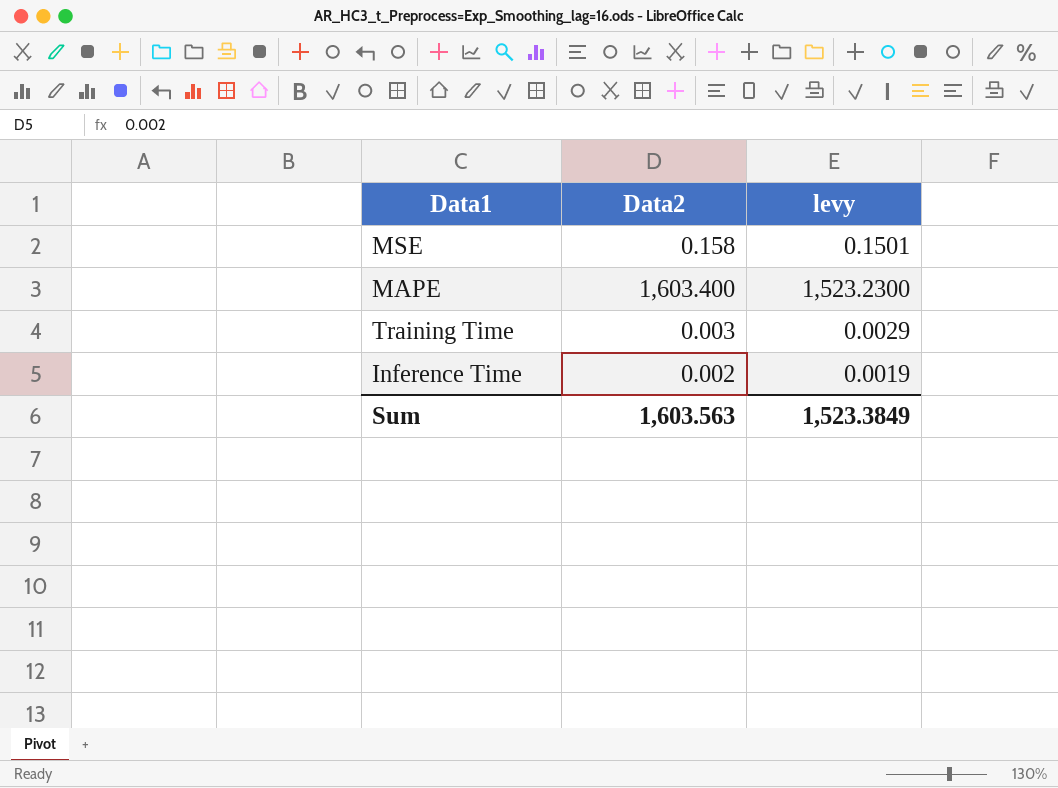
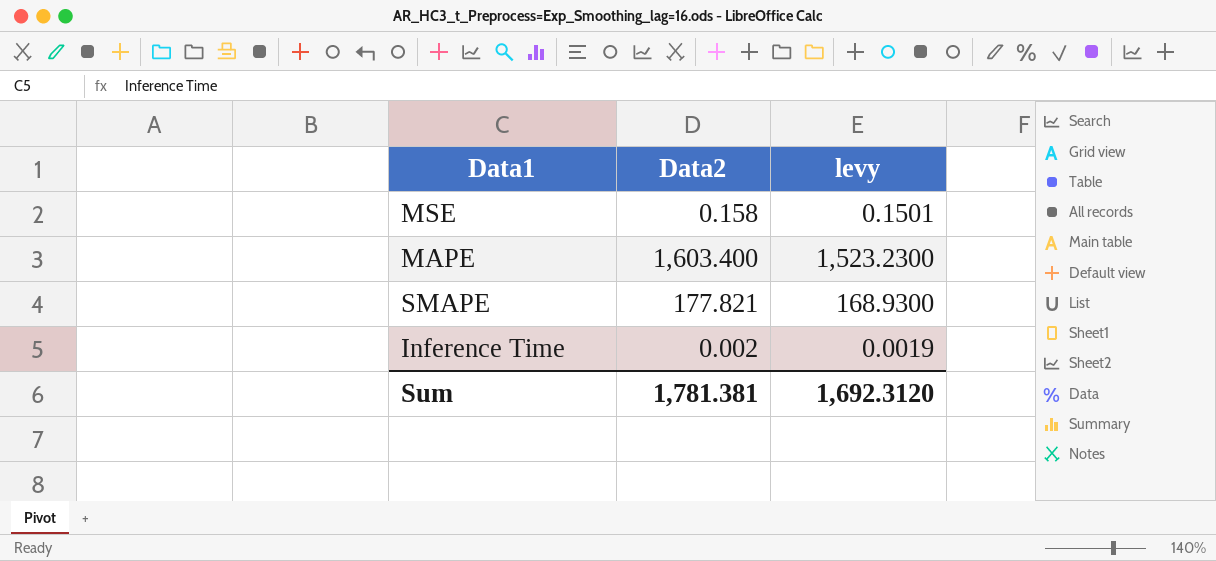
row Training Time: 0.003 | 0.0029 -> none
row SMAPE: none -> 177.821 | 168.9300
Sum | Data2: 1,603.563 -> 1,781.381
Sum | levy: 1,523.3849 -> 1,692.3120

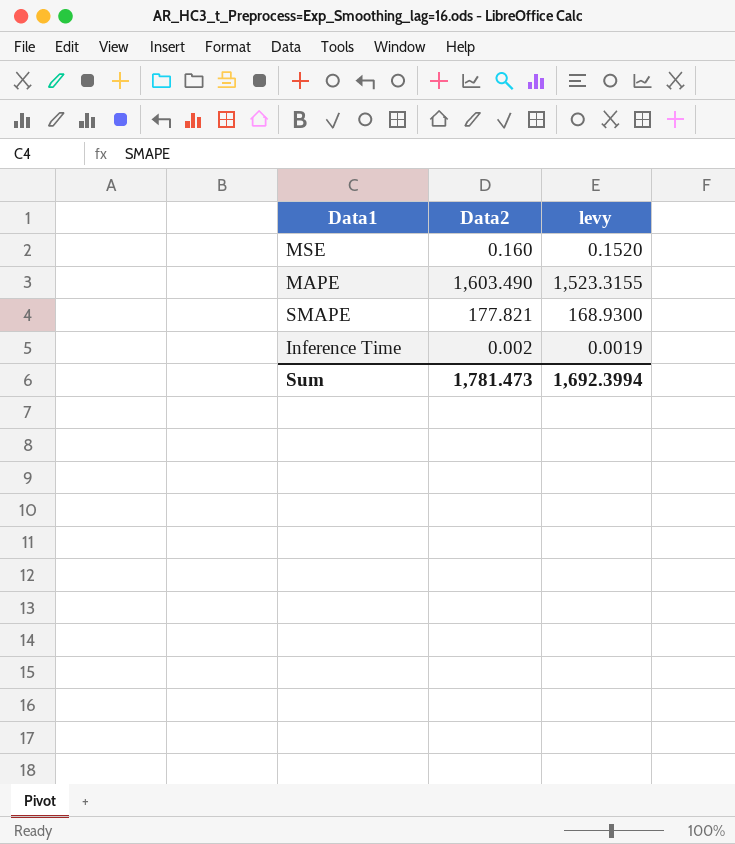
MSE | Data2: 0.158 -> 0.160
MSE | levy: 0.1501 -> 0.1520
MAPE | Data2: 1,603.400 -> 1,603.490
MAPE | levy: 1,523.2300 -> 1,523.3155
Sum | Data2: 1,781.381 -> 1,781.473
Sum | levy: 1,692.3120 -> 1,692.3994

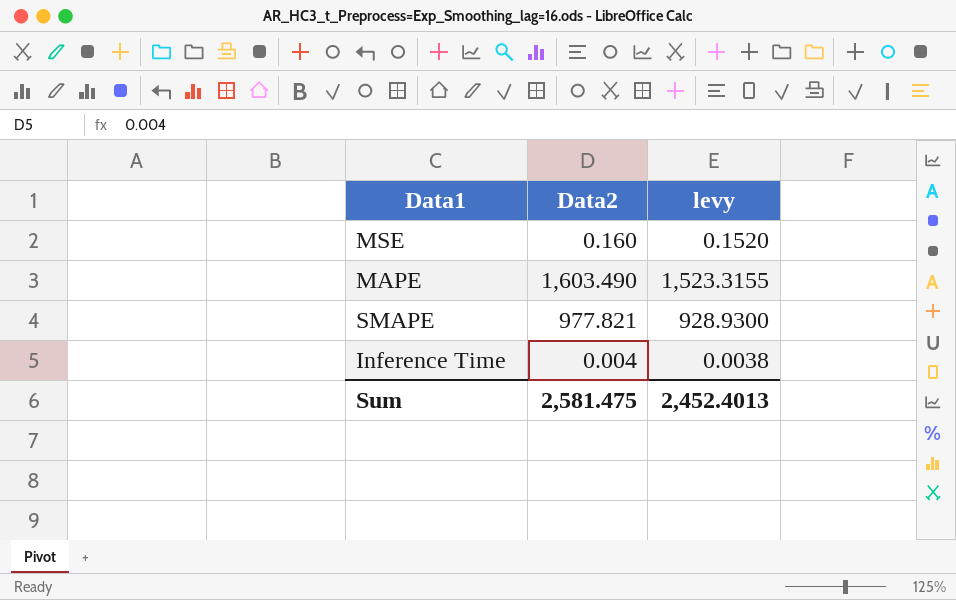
SMAPE | Data2: 177.821 -> 977.821
SMAPE | levy: 168.9300 -> 928.9300
Inference Time | Data2: 0.002 -> 0.004
Inference Time | levy: 0.0019 -> 0.0038
Sum | Data2: 1,781.473 -> 2,581.475
Sum | levy: 1,692.3994 -> 2,452.4013

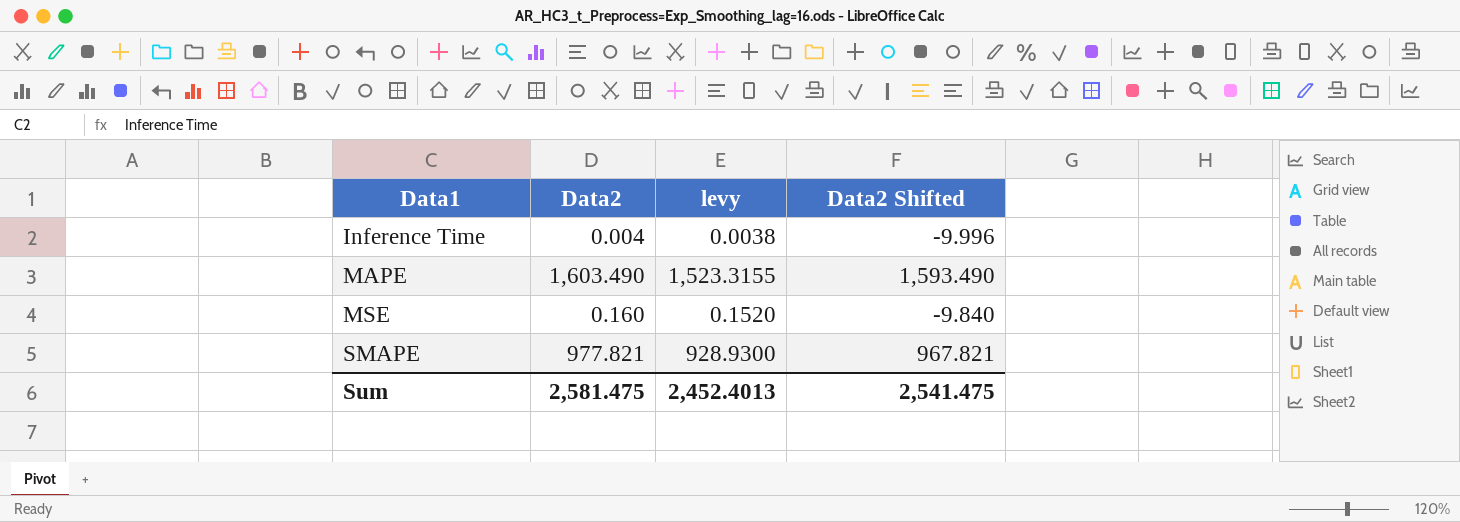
row order: none -> Data1 ascending
column Data2 Shifted | formula: none -> [Data2] - 10

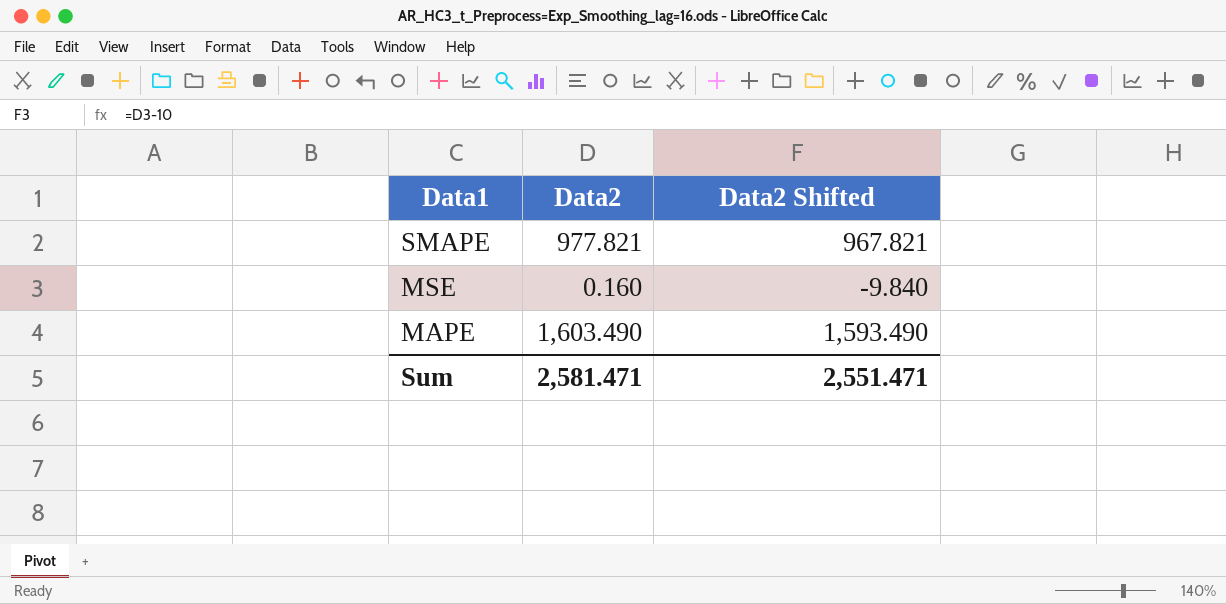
row order: Data1 ascending -> Data1 descending
column levy | formula: [Data2] * 0.95 -> none
row Inference Time: 0.004 | 0.0038 | -9.996 -> none
Sum | Data2: 2,581.475 -> 2,581.471
Sum | Data2 Shifted: 2,541.475 -> 2,551.471

